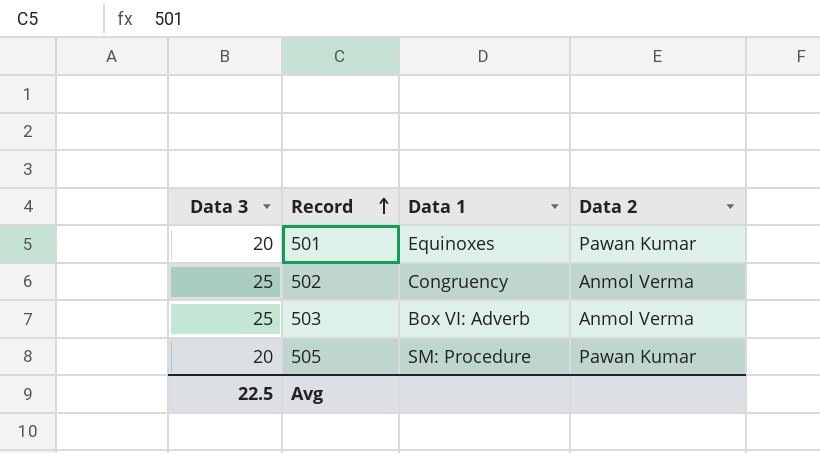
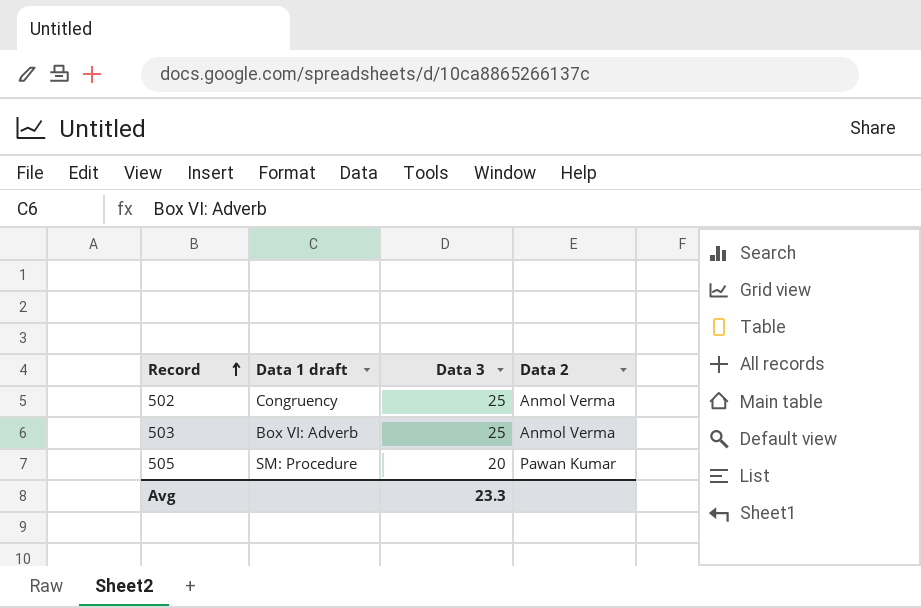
column name: Data 1 -> Data 1 draft
column Data 3 | position: 1 -> 3
row 501: 20 | Equinoxes | Pawan Kumar -> none
Avg | Data 3: 22.5 -> 23.3

